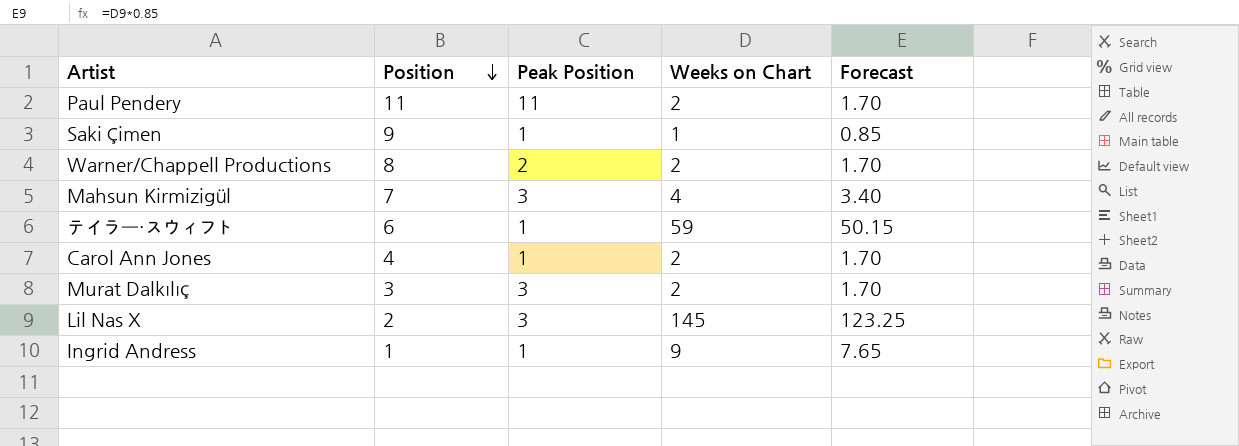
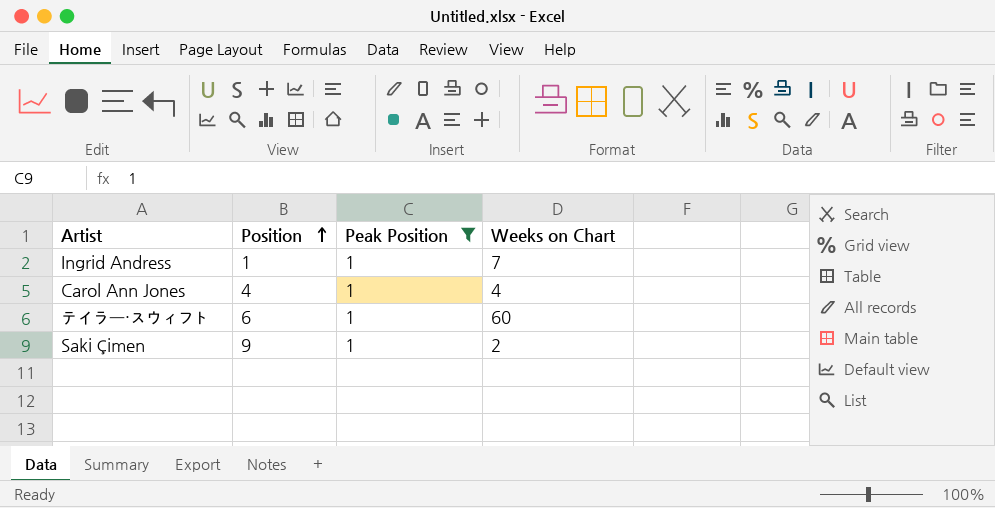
filter: none -> Peak Position = 1
row order: Position descending -> Position ascending
column Forecast | formula: [Weeks on Chart] * 0.85 -> none
Ingrid Andress | Weeks on Chart: 9 -> 7
Carol Ann Jones | Weeks on Chart: 2 -> 4
テイラー・スウィフト | Weeks on Chart: 59 -> 60
Saki Çimen | Weeks on Chart: 1 -> 2

